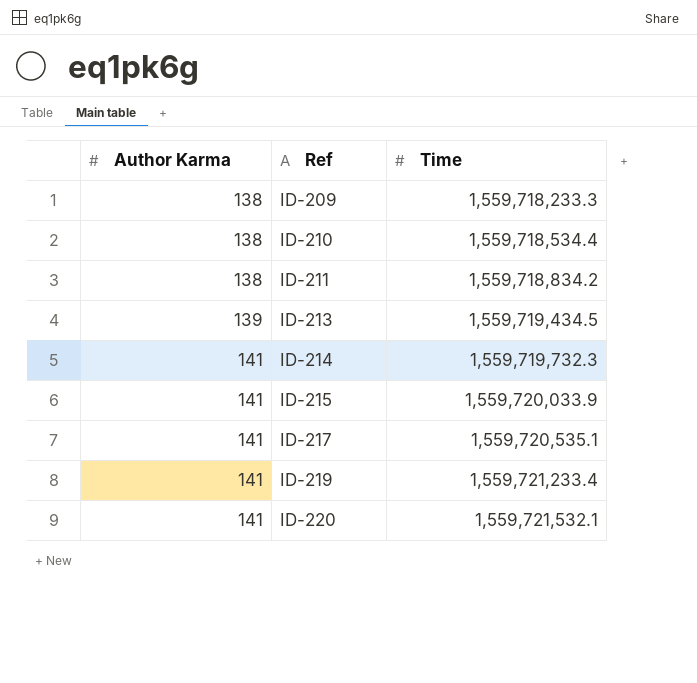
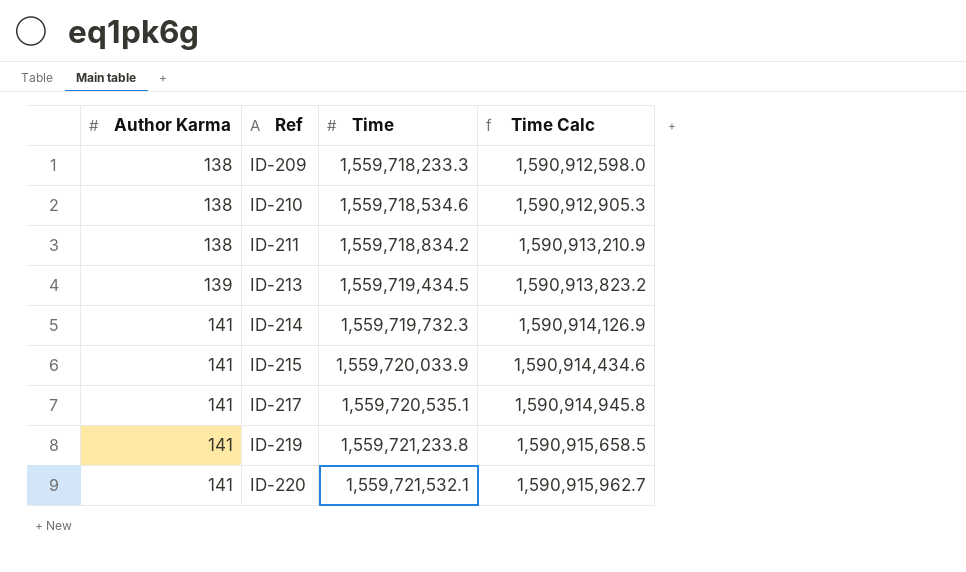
column Time Calc | formula: none -> [Time] * 1.02
ID-210 | Time: 1,559,718,534.4 -> 1,559,718,534.6
ID-219 | Time: 1,559,721,233.4 -> 1,559,721,233.8

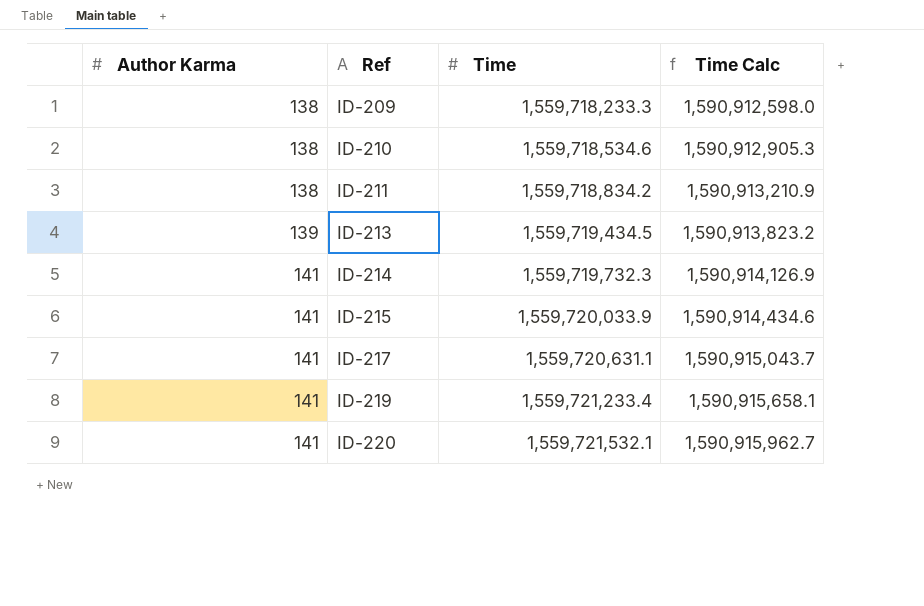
ID-217 | Time: 1,559,720,535.1 -> 1,559,720,631.1
ID-217 | Time Calc: 1,590,914,945.8 -> 1,590,915,043.7
ID-219 | Time: 1,559,721,233.8 -> 1,559,721,233.4
ID-219 | Time Calc: 1,590,915,658.5 -> 1,590,915,658.1

